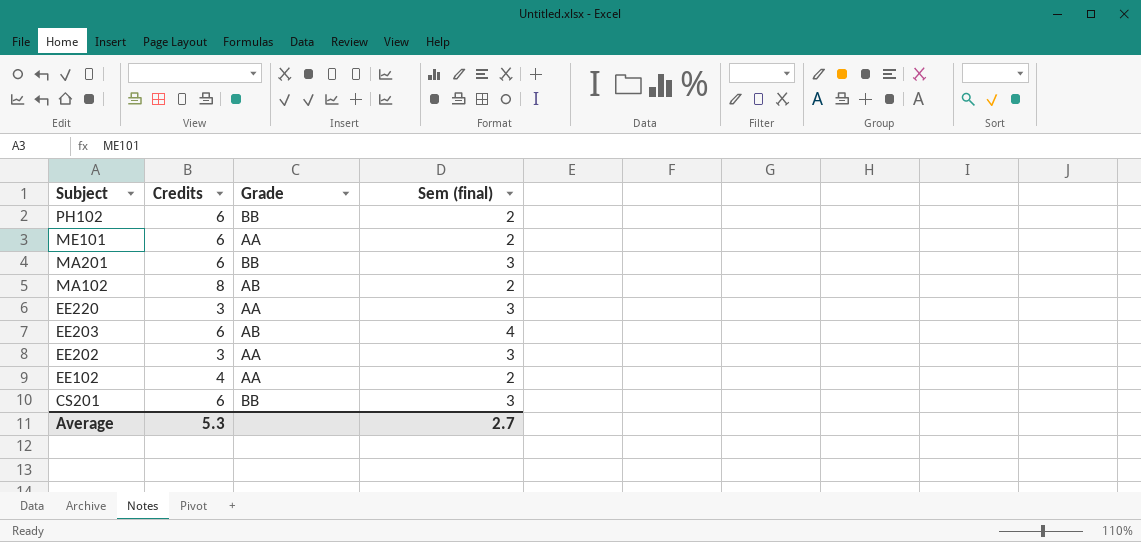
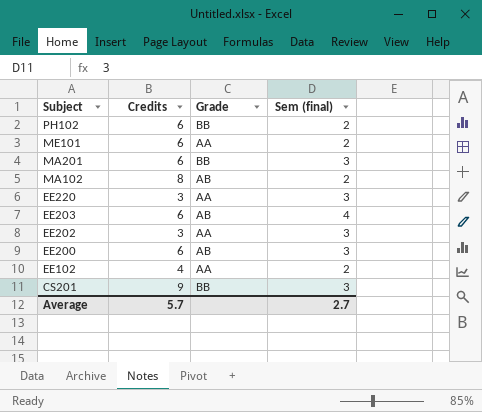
row EE200: none -> 6 | AB | 3
CS201 | Credits: 6 -> 9
Average | Credits: 5.3 -> 5.7

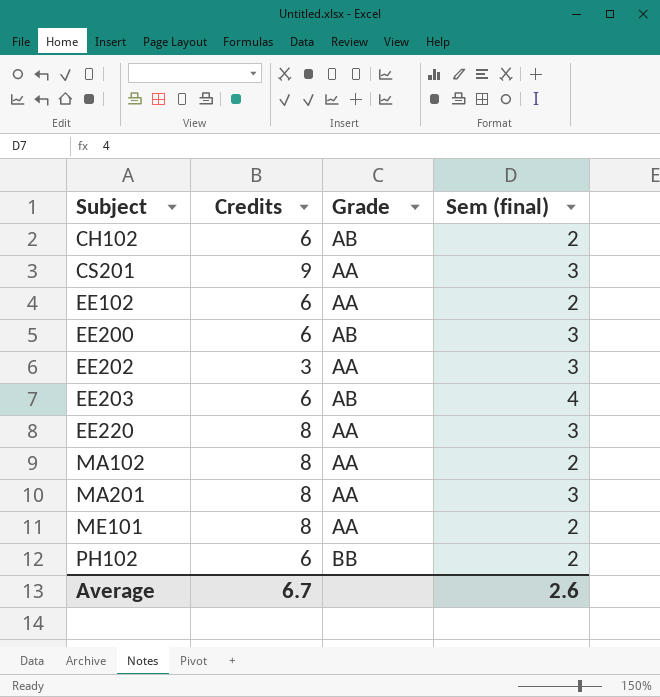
row order: Subject descending -> Subject ascending
row CH102: none -> 6 | AB | 2
CS201 | Grade: BB -> AA
EE102 | Credits: 4 -> 6
EE220 | Credits: 3 -> 8
MA102 | Grade: AB -> AA
MA201 | Credits: 6 -> 8
MA201 | Grade: BB -> AA
ME101 | Credits: 6 -> 8
Average | Credits: 5.7 -> 6.7
Average | Sem (final): 2.7 -> 2.6

